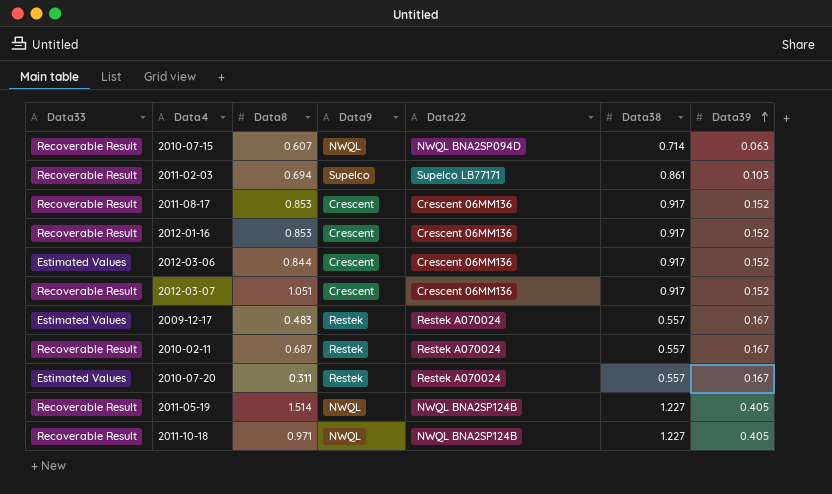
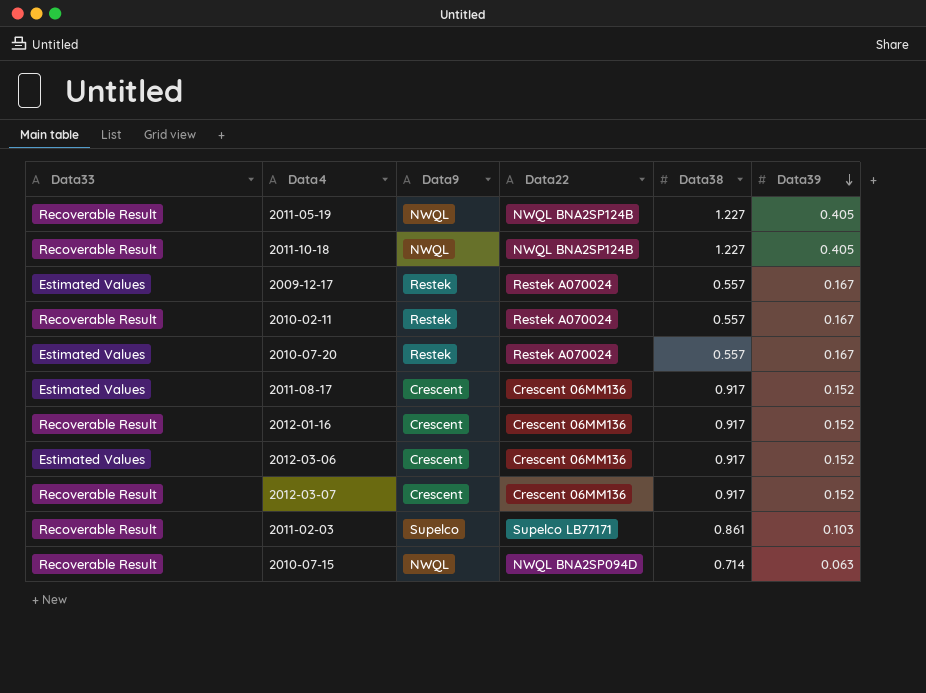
row order: Data39 ascending -> Data39 descending
column Data8 | position: 3 -> none
2011-08-17 | Data33: Recoverable Result -> Estimated Values

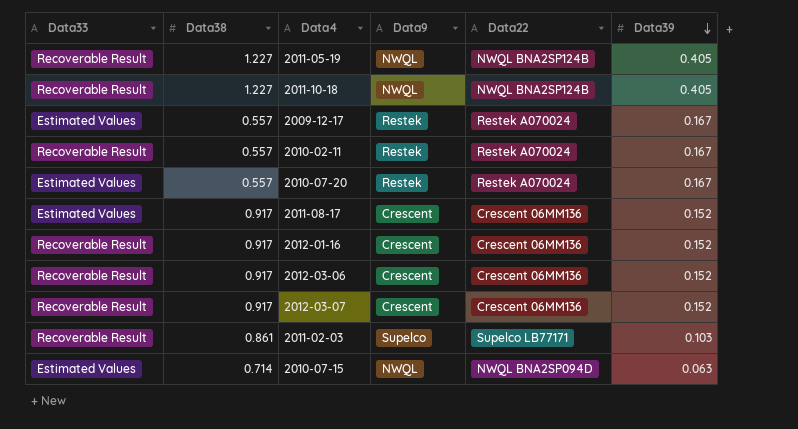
column Data38 | position: 5 -> 2
2012-03-06 | Data33: Estimated Values -> Recoverable Result
2010-07-15 | Data33: Recoverable Result -> Estimated Values

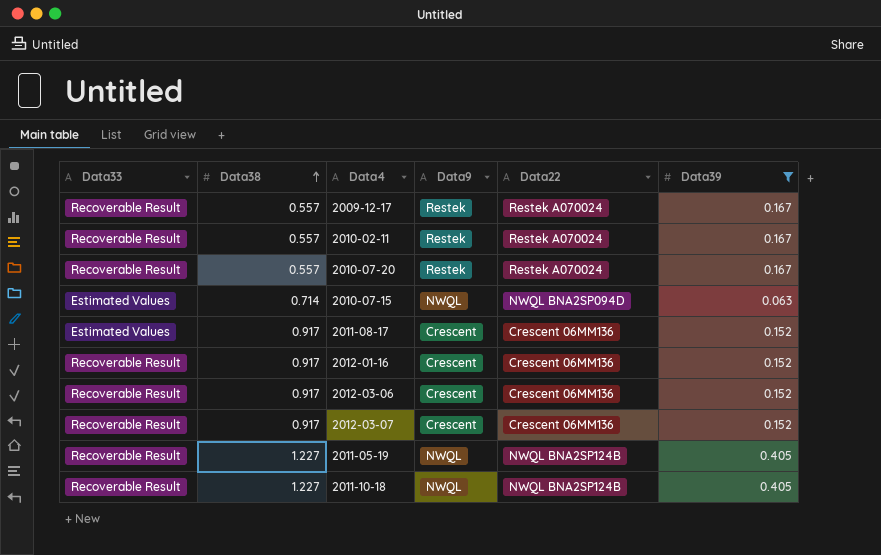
filter: none -> Data39 != 0.103
row order: Data39 descending -> Data38 ascending
2009-12-17 | Data33: Estimated Values -> Recoverable Result
2010-07-20 | Data33: Estimated Values -> Recoverable Result

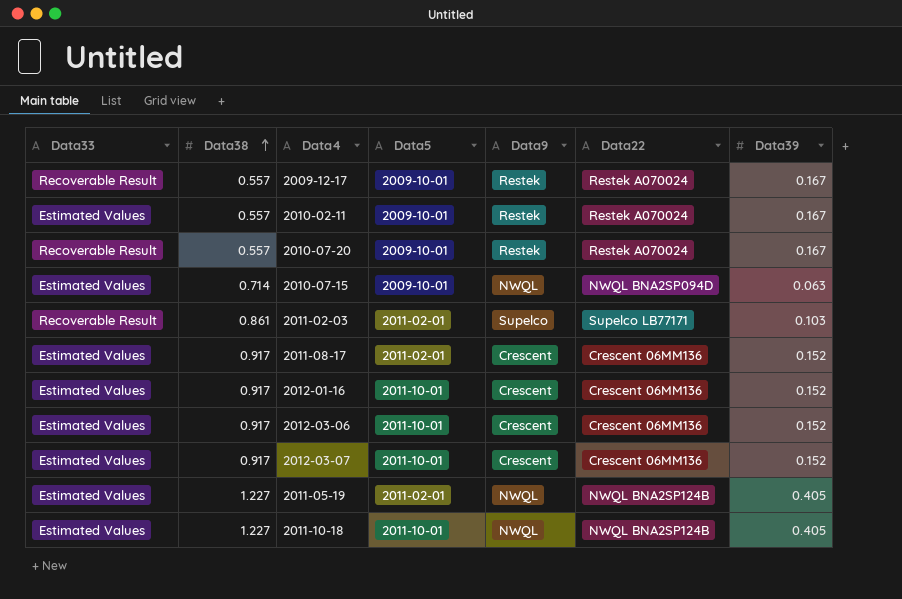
filter: Data39 != 0.103 -> none
column Data5 | position: none -> 4
2010-02-11 | Data33: Recoverable Result -> Estimated Values
2012-01-16 | Data33: Recoverable Result -> Estimated Values
2012-03-06 | Data33: Recoverable Result -> Estimated Values
2012-03-07 | Data33: Recoverable Result -> Estimated Values
2011-05-19 | Data33: Recoverable Result -> Estimated Values
2011-10-18 | Data33: Recoverable Result -> Estimated Values

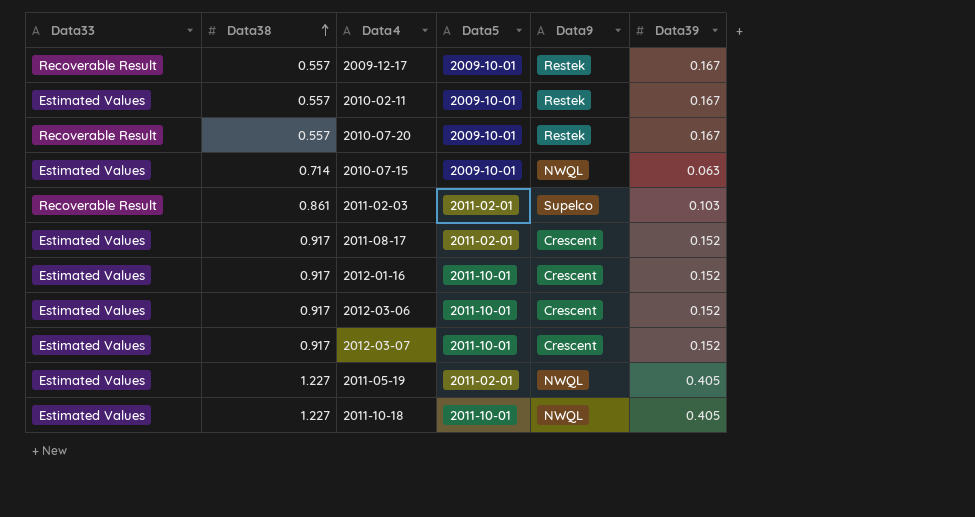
column Data22 | position: 6 -> none

